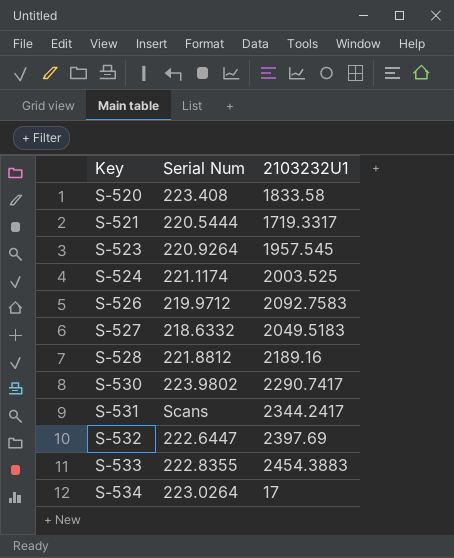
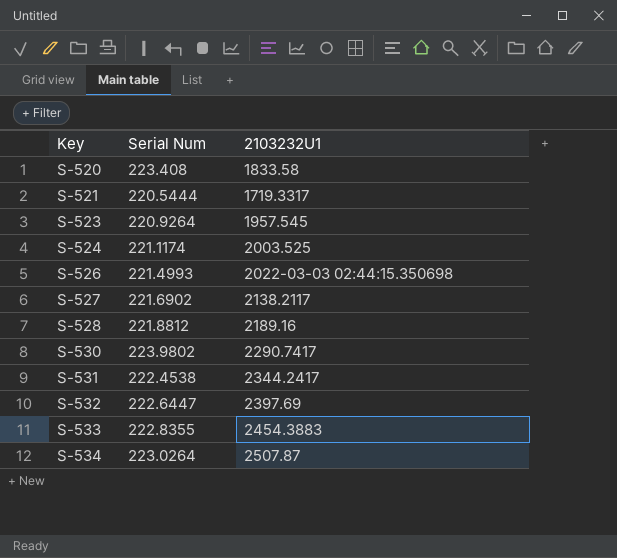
S-526 | Serial Num: 219.9712 -> 221.4993
S-526 | 2103232U1: 2092.7583 -> 2022-03-03 02:44:15.350698
S-527 | Serial Num: 218.6332 -> 221.6902
S-527 | 2103232U1: 2049.5183 -> 2138.2117
S-531 | Serial Num: Scans -> 222.4538
S-534 | 2103232U1: 17 -> 2507.87

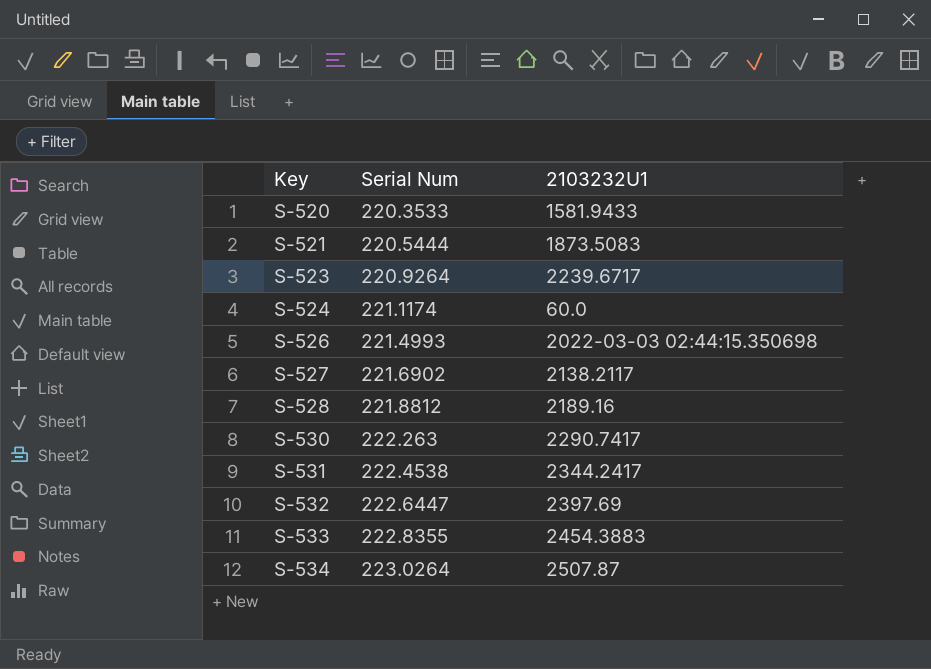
S-520 | Serial Num: 223.408 -> 220.3533
S-520 | 2103232U1: 1833.58 -> 1581.9433
S-521 | 2103232U1: 1719.3317 -> 1873.5083
S-523 | 2103232U1: 1957.545 -> 2239.6717
S-524 | 2103232U1: 2003.525 -> 60.0
S-530 | Serial Num: 223.9802 -> 222.263

